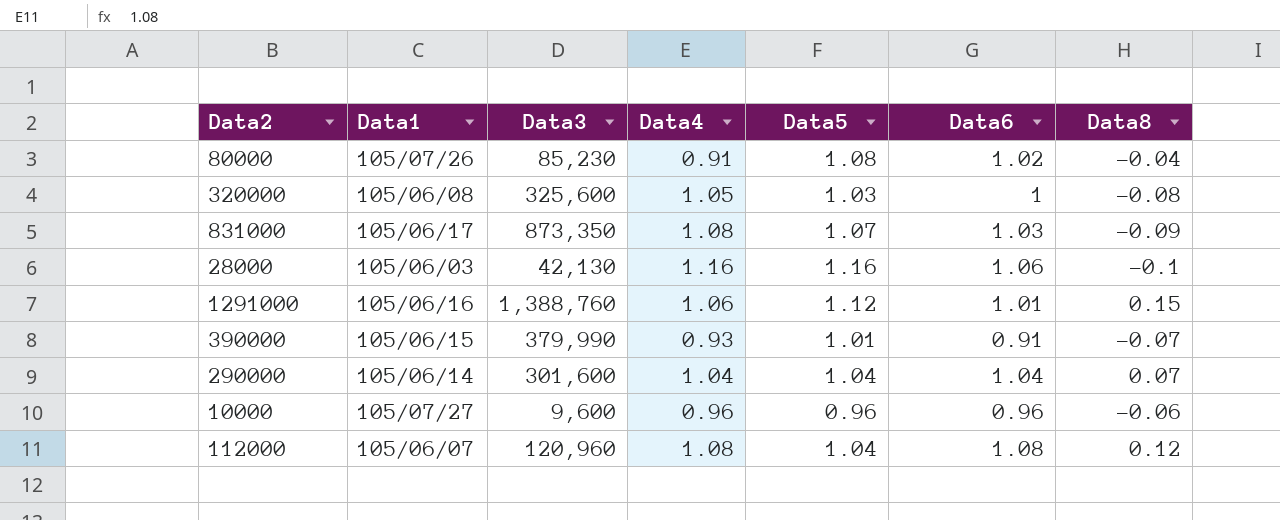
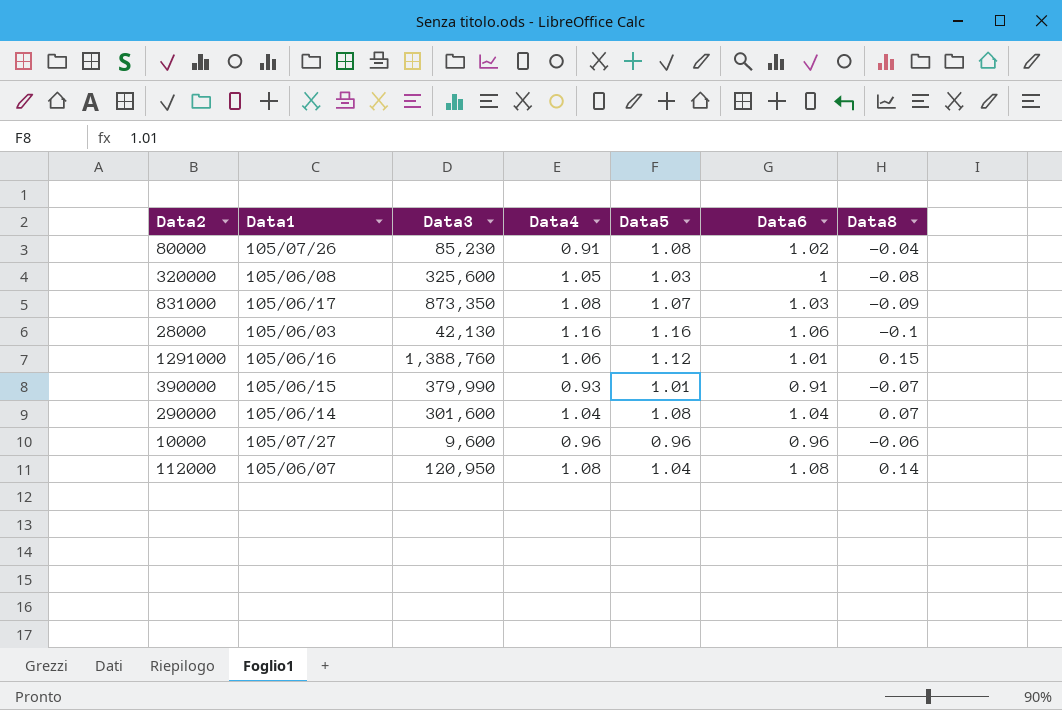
290000 | Data5: 1.04 -> 1.08
112000 | Data3: 120,960 -> 120,950
112000 | Data8: 0.12 -> 0.14

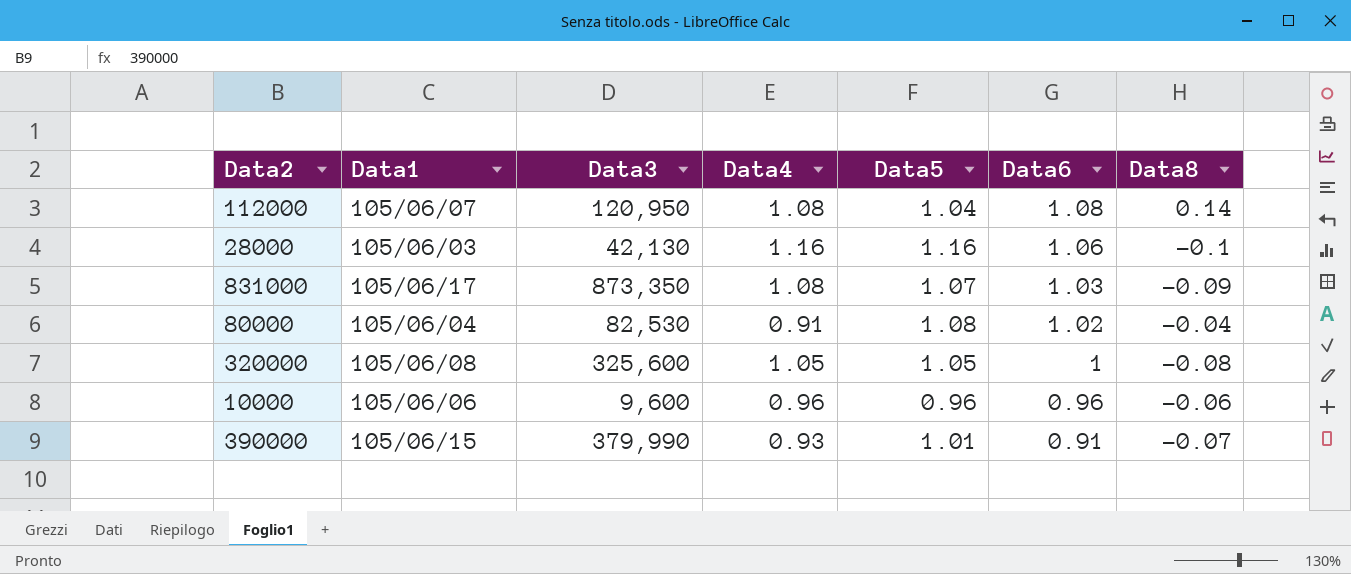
row order: none -> Data6 descending
row 1291000: 105/06/16 | 1,388,760 | 1.06 | 1.12 | 1.01 | 0.15 -> none
row 290000: 105/06/14 | 301,600 | 1.04 | 1.08 | 1.04 | 0.07 -> none
80000 | Data1: 105/07/26 -> 105/06/04
80000 | Data3: 85,230 -> 82,530
320000 | Data5: 1.03 -> 1.05
10000 | Data1: 105/07/27 -> 105/06/06

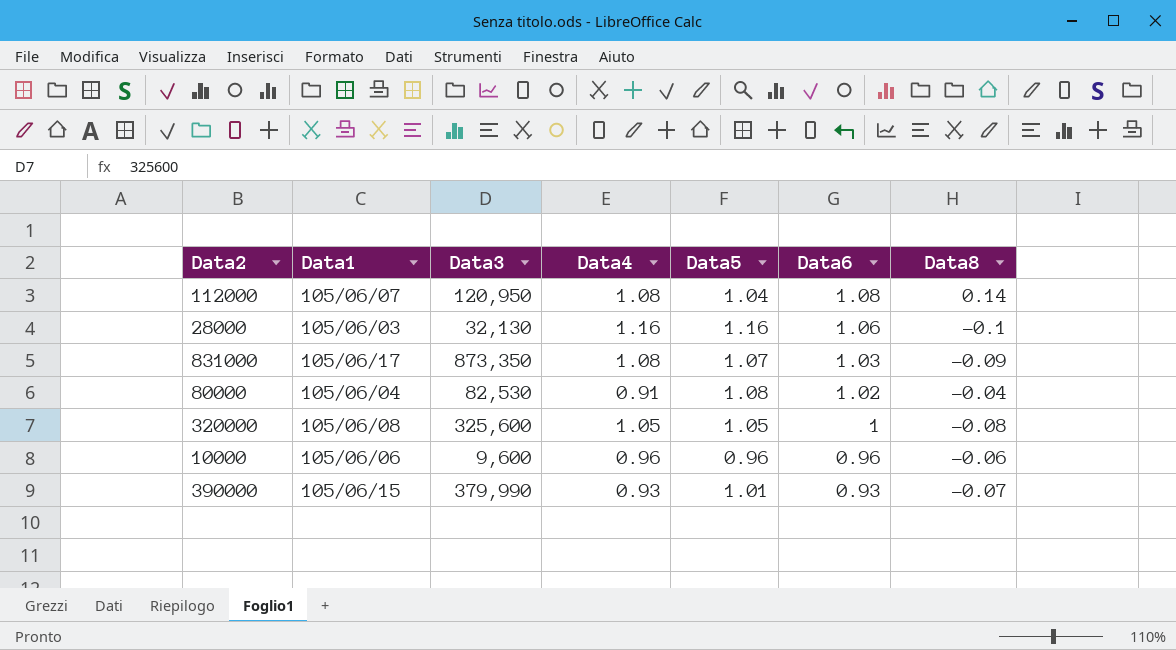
28000 | Data3: 42,130 -> 32,130
390000 | Data6: 0.91 -> 0.93

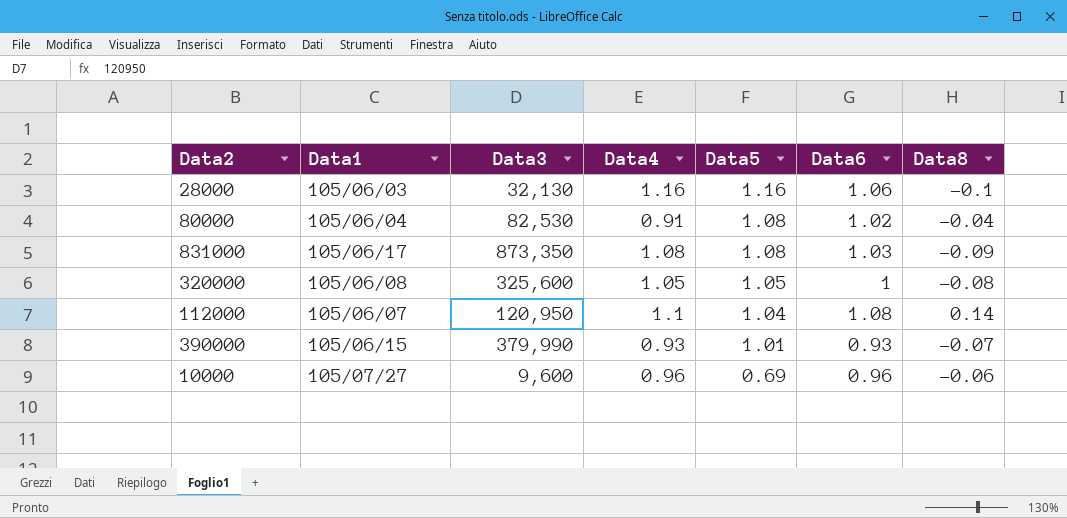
row order: Data6 descending -> Data5 descending
831000 | Data5: 1.07 -> 1.08
112000 | Data4: 1.08 -> 1.1
10000 | Data1: 105/06/06 -> 105/07/27
10000 | Data5: 0.96 -> 0.69

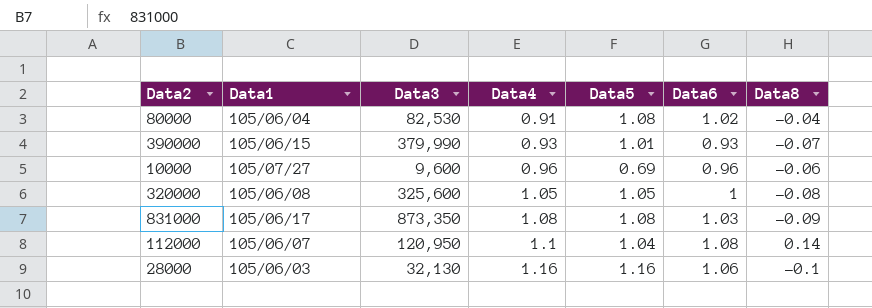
row order: Data5 descending -> Data4 ascending

